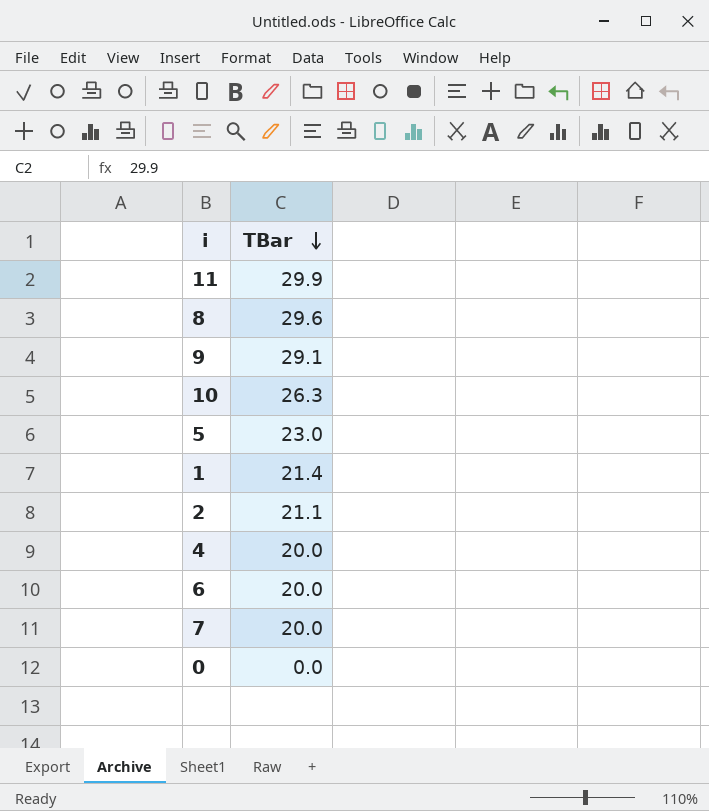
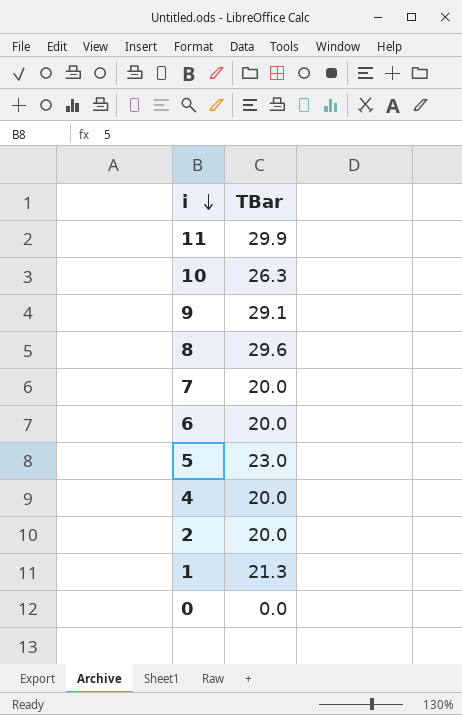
row order: TBar descending -> i descending
2 | TBar: 21.1 -> 20.0
1 | TBar: 21.4 -> 21.3

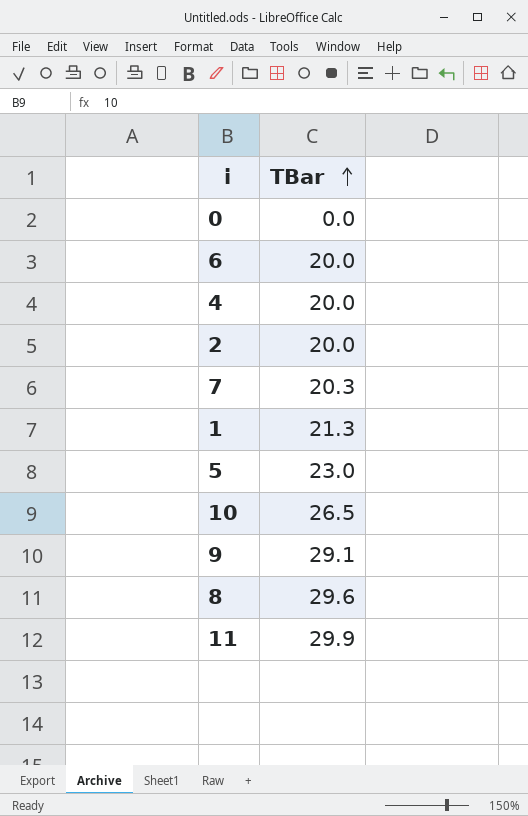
row order: i descending -> TBar ascending
7 | TBar: 20.0 -> 20.3
10 | TBar: 26.3 -> 26.5

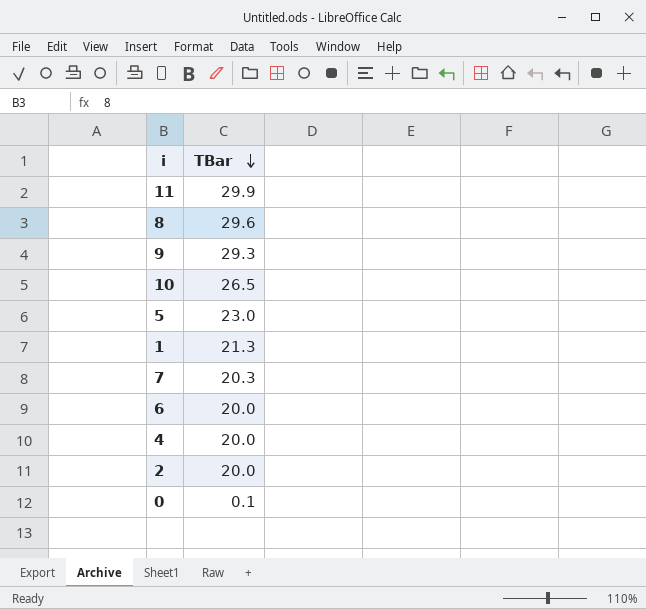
row order: TBar ascending -> TBar descending
9 | TBar: 29.1 -> 29.3
0 | TBar: 0.0 -> 0.1

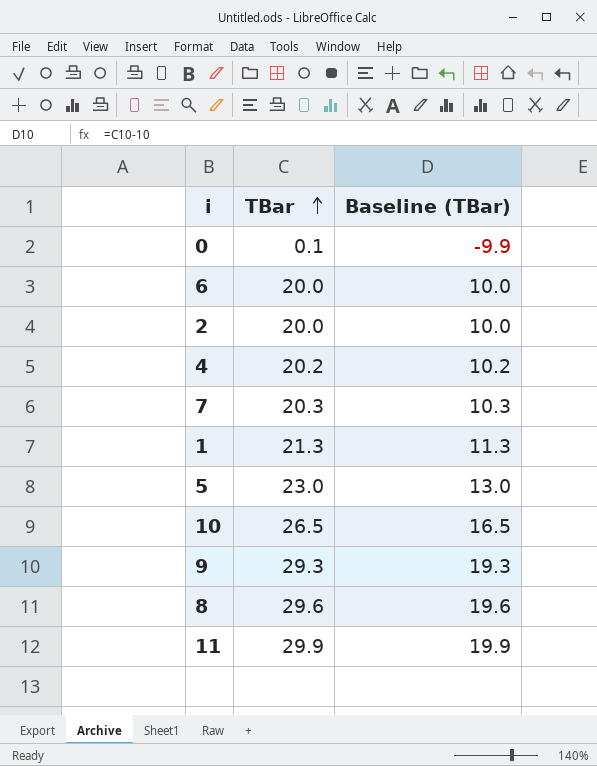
row order: TBar descending -> TBar ascending
column Baseline (TBar) | formula: none -> [TBar] - 10
4 | TBar: 20.0 -> 20.2

